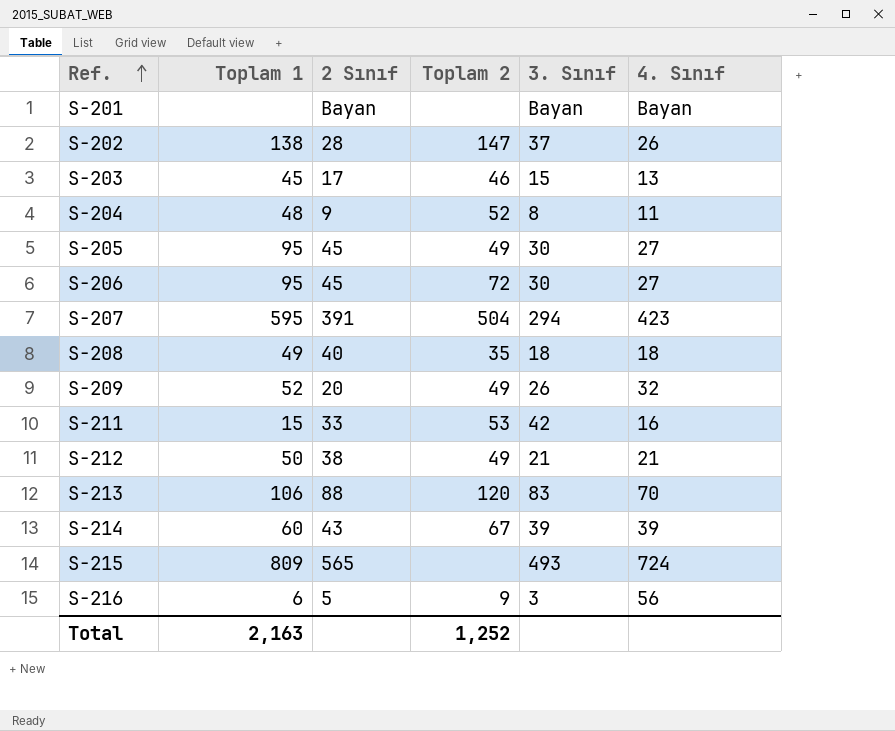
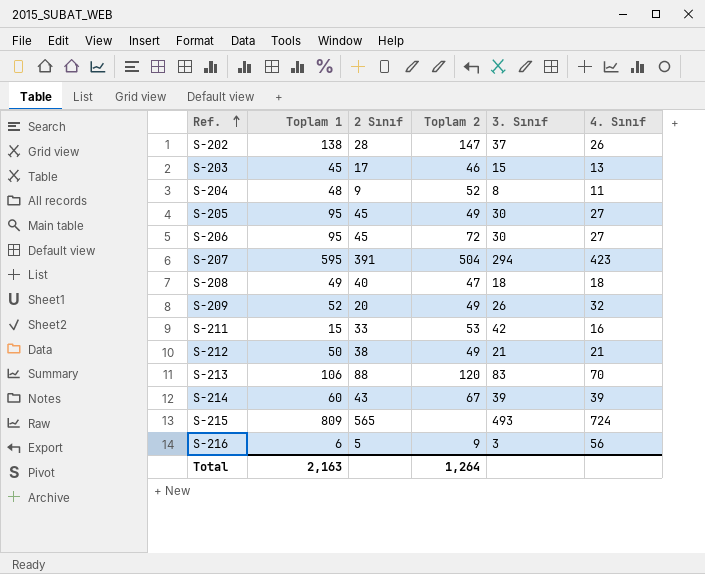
row S-201: none | Bayan | none | Bayan | Bayan -> none
S-208 | Toplam 2: 35 -> 47
Total | Toplam 2: 1,252 -> 1,264

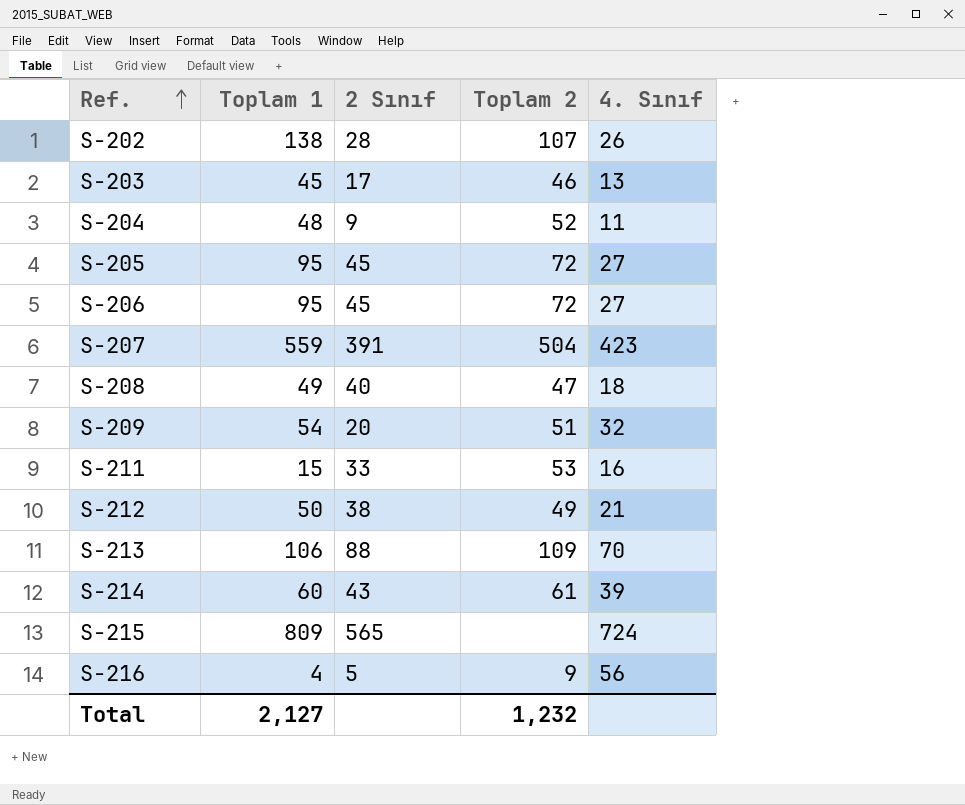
column 3. Sınıf | position: 5 -> none
S-202 | Toplam 2: 147 -> 107
S-205 | Toplam 2: 49 -> 72
S-207 | Toplam 1: 595 -> 559
S-209 | Toplam 1: 52 -> 54
S-209 | Toplam 2: 49 -> 51
S-213 | Toplam 2: 120 -> 109
S-214 | Toplam 2: 67 -> 61
S-216 | Toplam 1: 6 -> 4
Total | Toplam 1: 2,163 -> 2,127
Total | Toplam 2: 1,264 -> 1,232

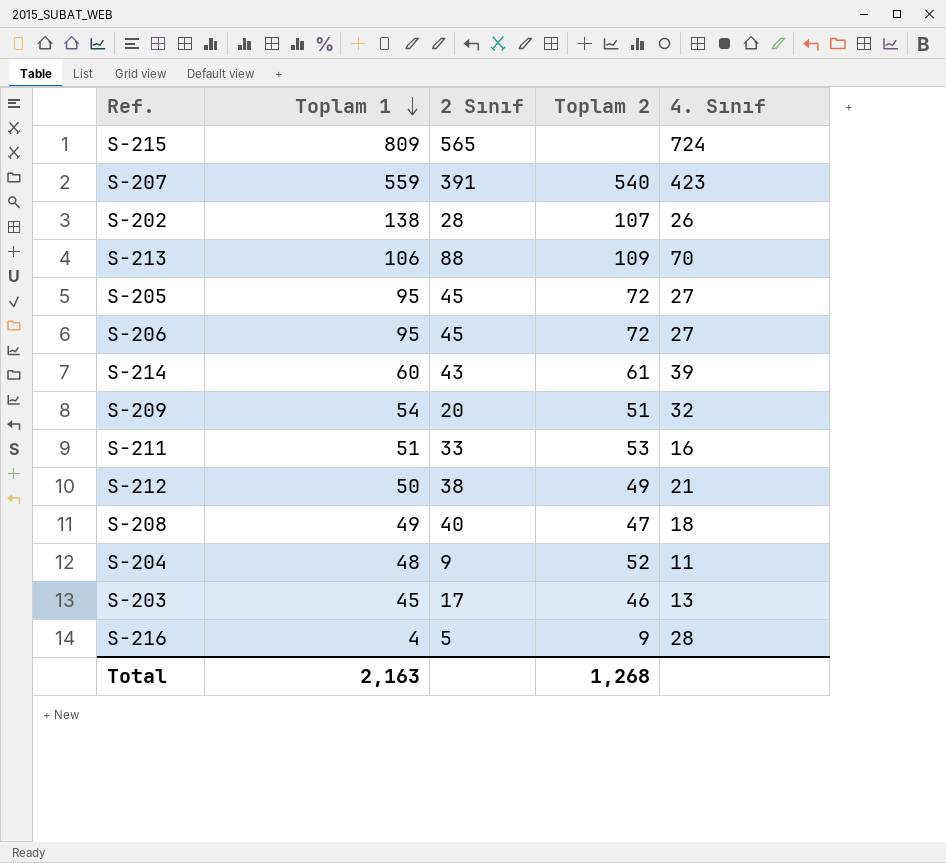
row order: Ref. ascending -> Toplam 1 descending
S-207 | Toplam 2: 504 -> 540
S-211 | Toplam 1: 15 -> 51
S-216 | 4. Sınıf: 56 -> 28
Total | Toplam 1: 2,127 -> 2,163
Total | Toplam 2: 1,232 -> 1,268

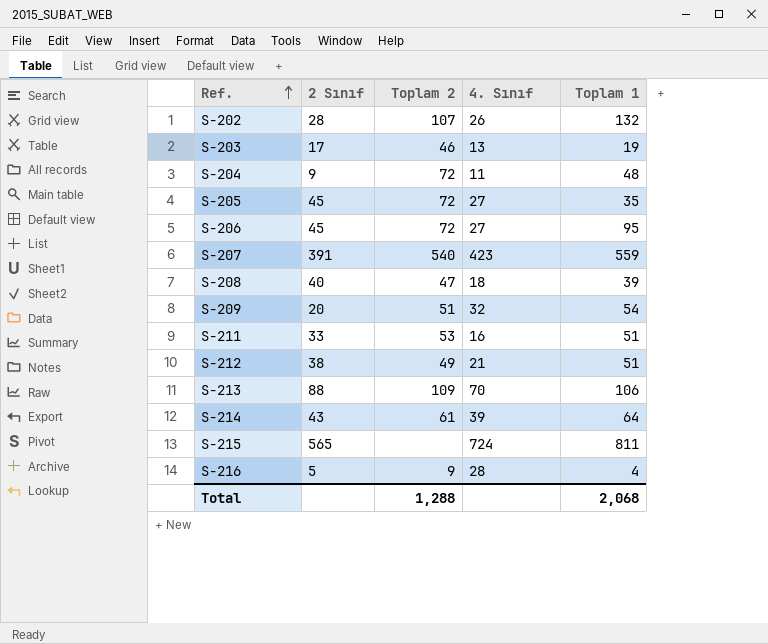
row order: Toplam 1 descending -> Ref. ascending
column Toplam 1 | position: 2 -> 5
S-202 | Toplam 1: 138 -> 132
S-203 | Toplam 1: 45 -> 19
S-204 | Toplam 2: 52 -> 72
S-205 | Toplam 1: 95 -> 35
S-208 | Toplam 1: 49 -> 39
S-212 | Toplam 1: 50 -> 51
S-214 | Toplam 1: 60 -> 64
S-215 | Toplam 1: 809 -> 811
Total | Toplam 2: 1,268 -> 1,288
Total | Toplam 1: 2,163 -> 2,068

